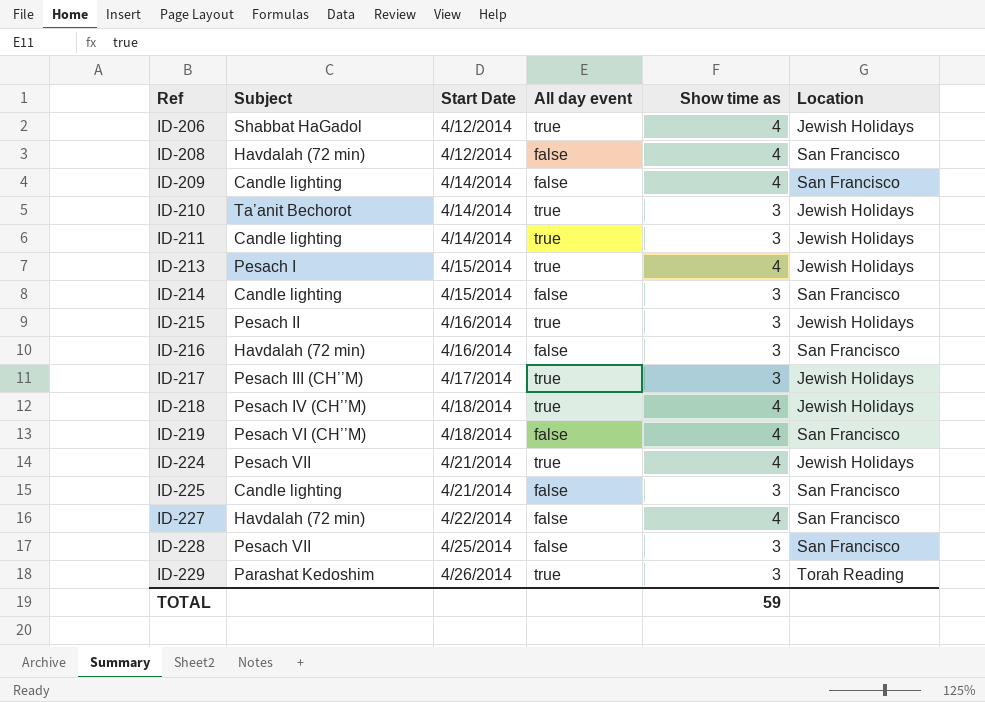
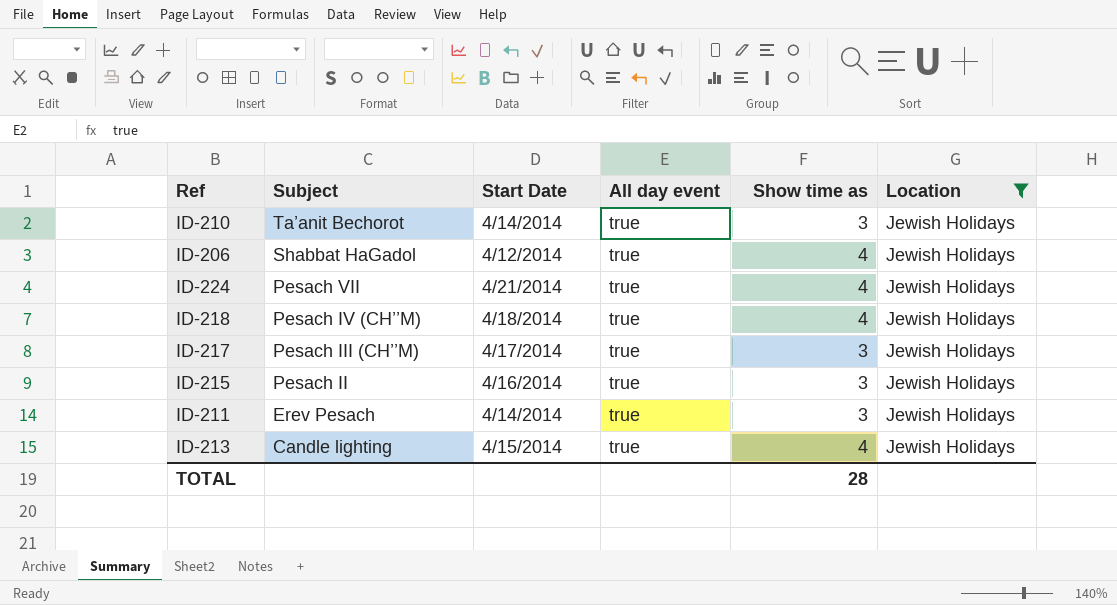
filter: none -> Location = Jewish Holidays
row order: Ref ascending -> Subject descending
ID-211 | Subject: Candle lighting -> Erev Pesach
ID-213 | Subject: Pesach I -> Candle lighting
TOTAL | Show time as: 59 -> 28

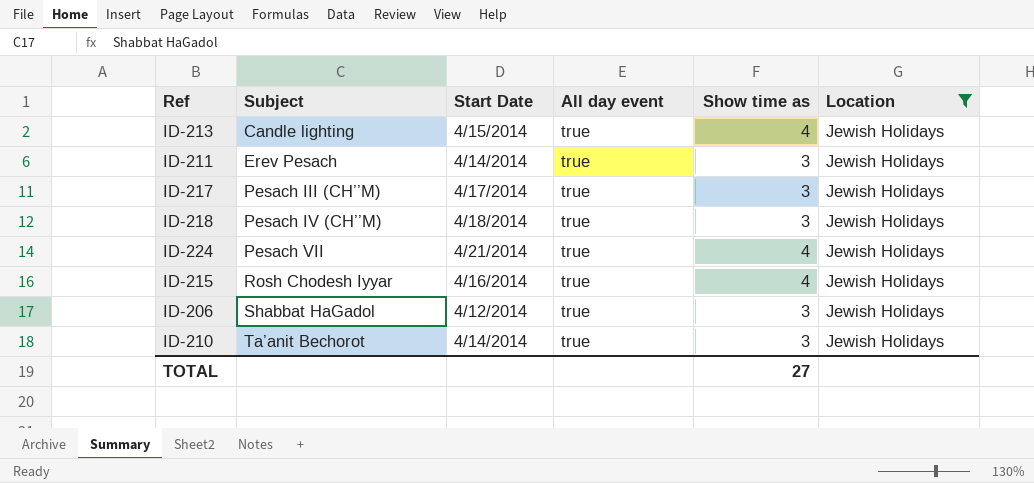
row order: Subject descending -> Subject ascending
ID-218 | Show time as: 4 -> 3
ID-215 | Subject: Pesach II -> Rosh Chodesh Iyyar
ID-215 | Show time as: 3 -> 4
ID-206 | Show time as: 4 -> 3
TOTAL | Show time as: 28 -> 27

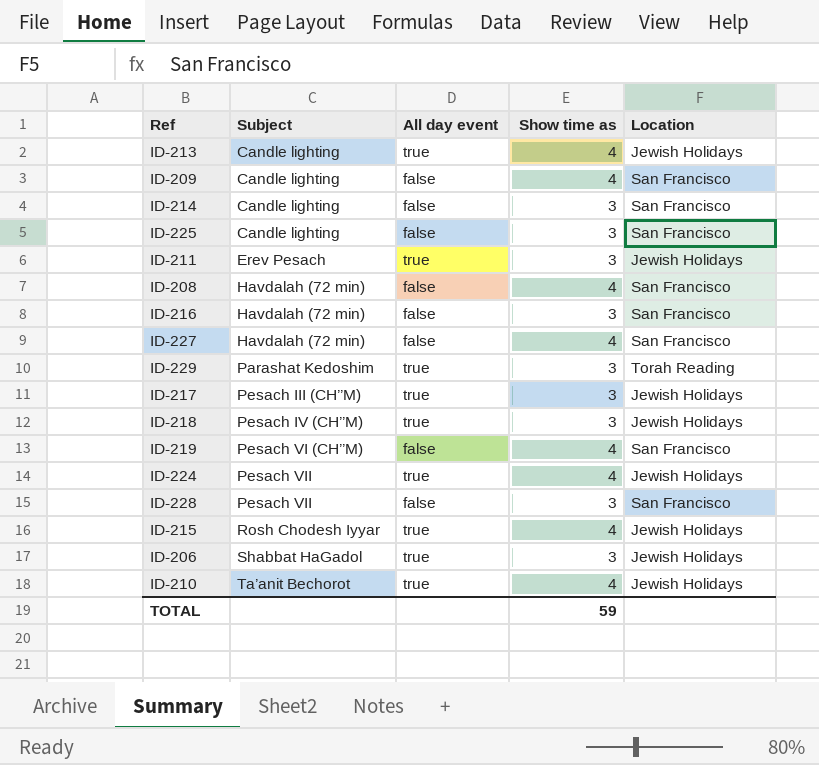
filter: Location = Jewish Holidays -> none
column Start Date | position: 3 -> none
ID-210 | Show time as: 3 -> 4
TOTAL | Show time as: 27 -> 59

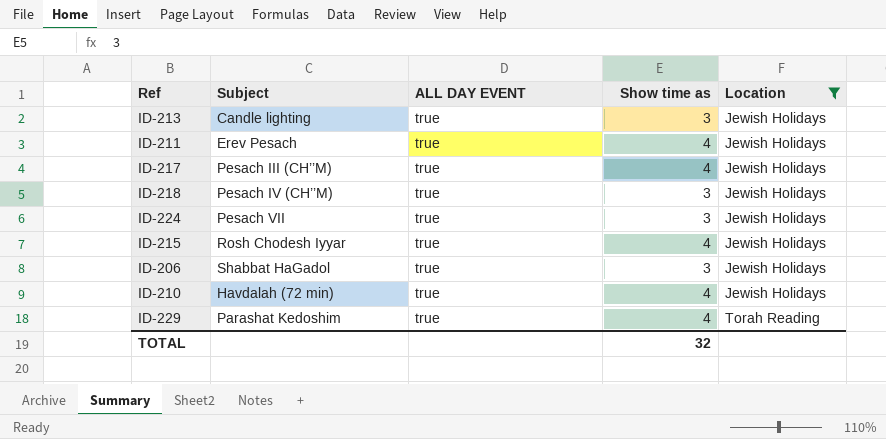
filter: none -> Location != San Francisco
row order: Subject ascending -> Location ascending
column name: All day event -> ALL DAY EVENT
ID-213 | Show time as: 4 -> 3
ID-211 | Show time as: 3 -> 4
ID-217 | Show time as: 3 -> 4
ID-224 | Show time as: 4 -> 3
ID-210 | Subject: Ta’anit Bechorot -> Havdalah (72 min)
ID-229 | Show time as: 3 -> 4
TOTAL | Show time as: 59 -> 32

